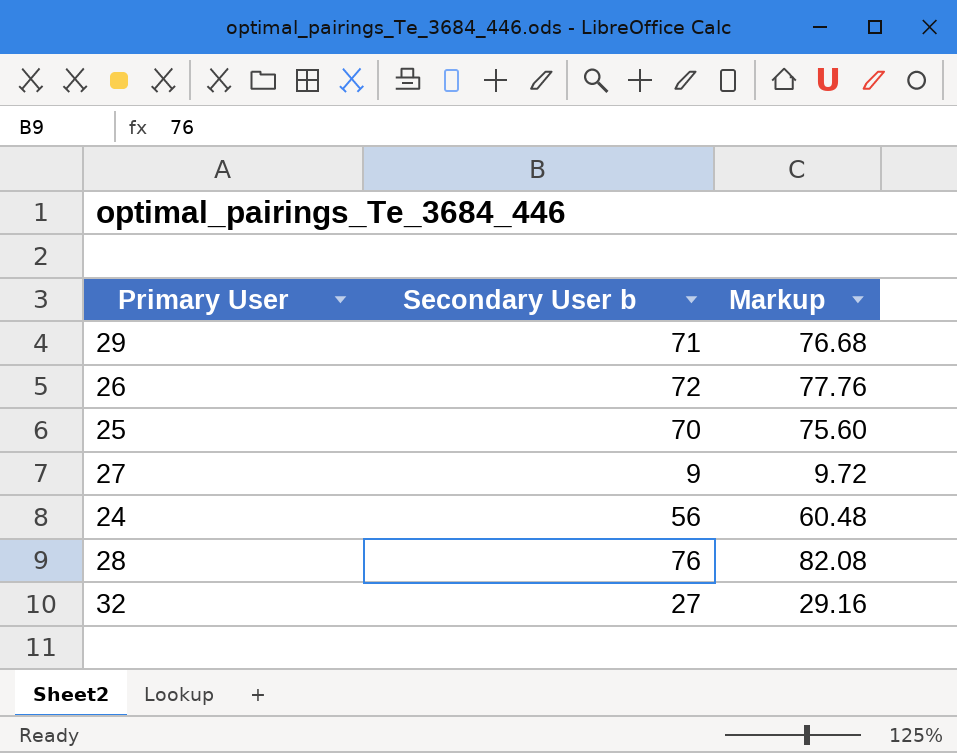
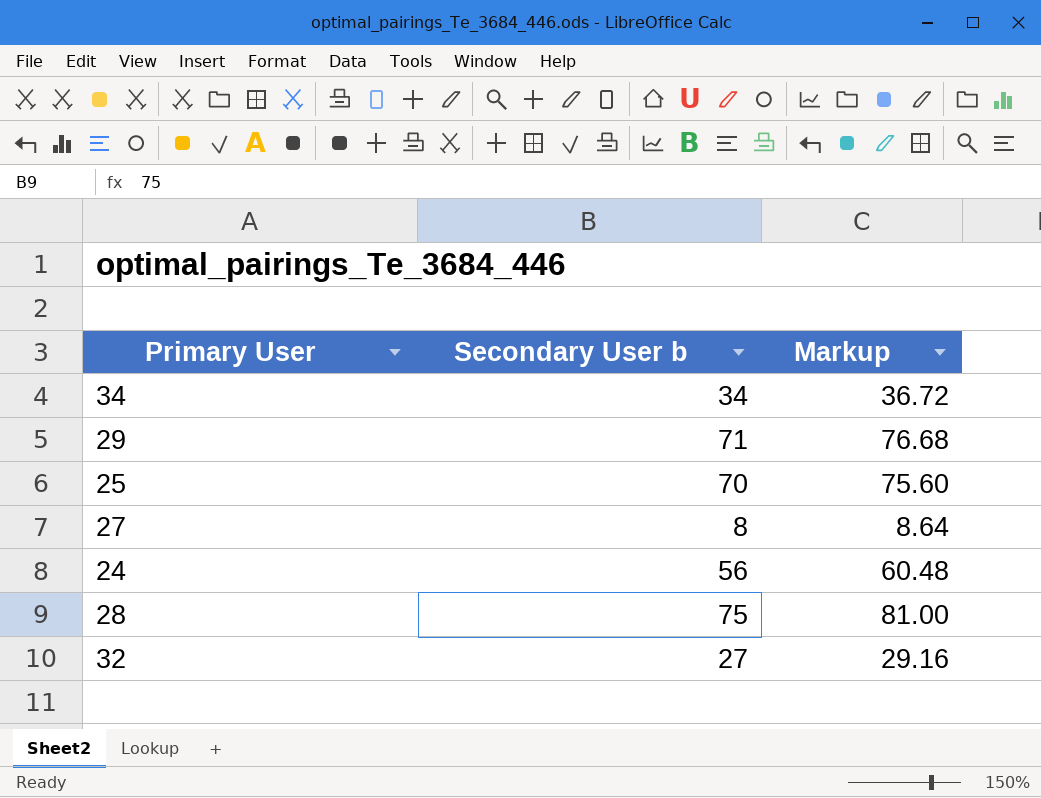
row 26: 72 | 77.76 -> none
row 34: none -> 34 | 36.72
27 | Secondary User b: 9 -> 8
27 | Markup: 9.72 -> 8.64
28 | Secondary User b: 76 -> 75
28 | Markup: 82.08 -> 81.00

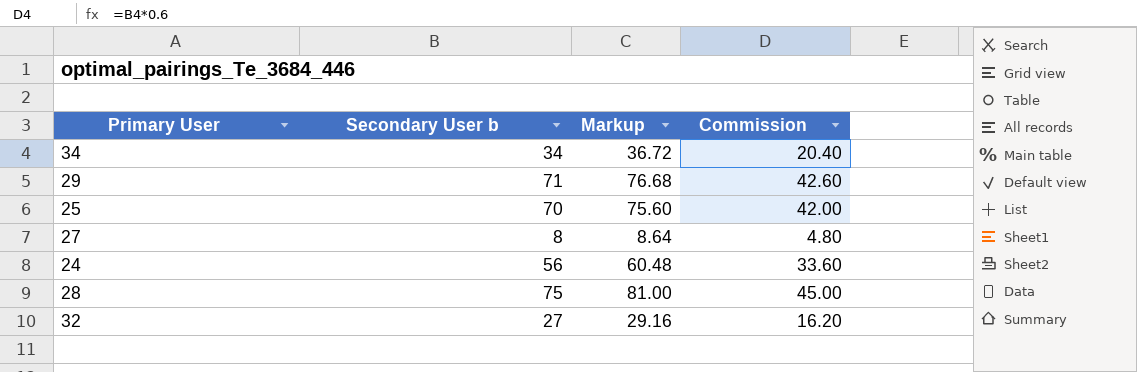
column Commission | formula: none -> [Secondary User b] * 0.6

